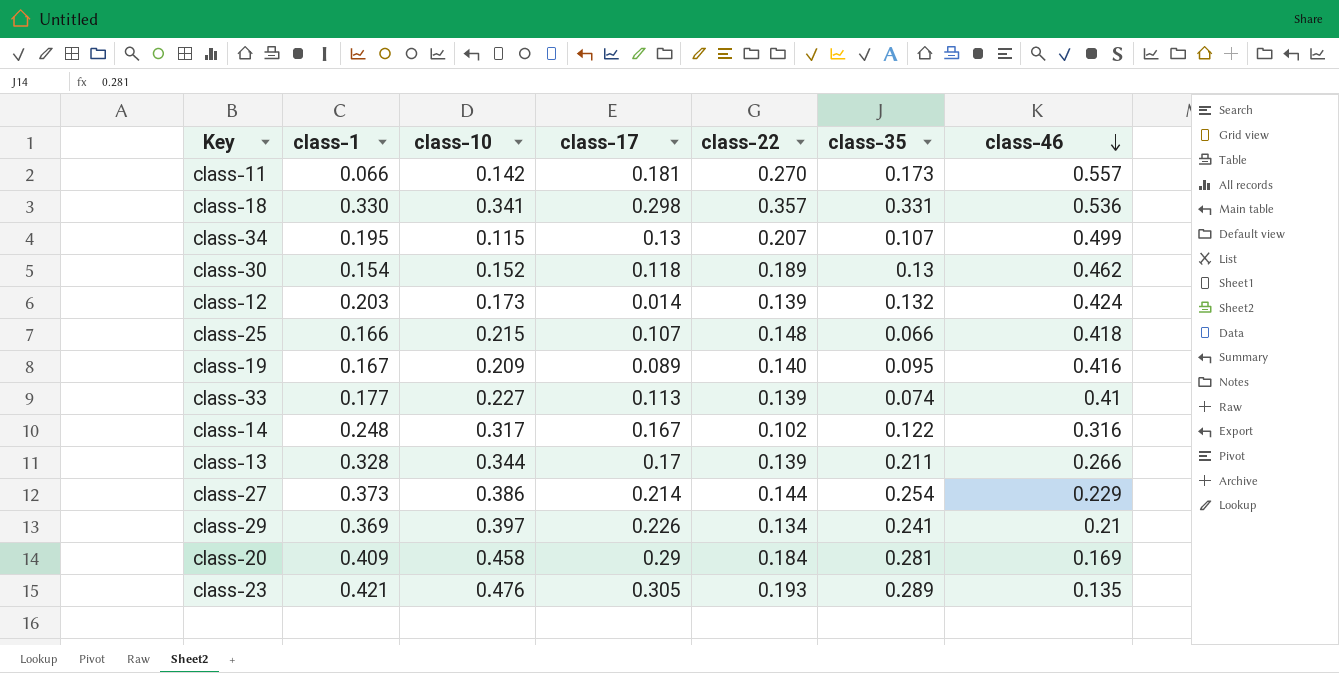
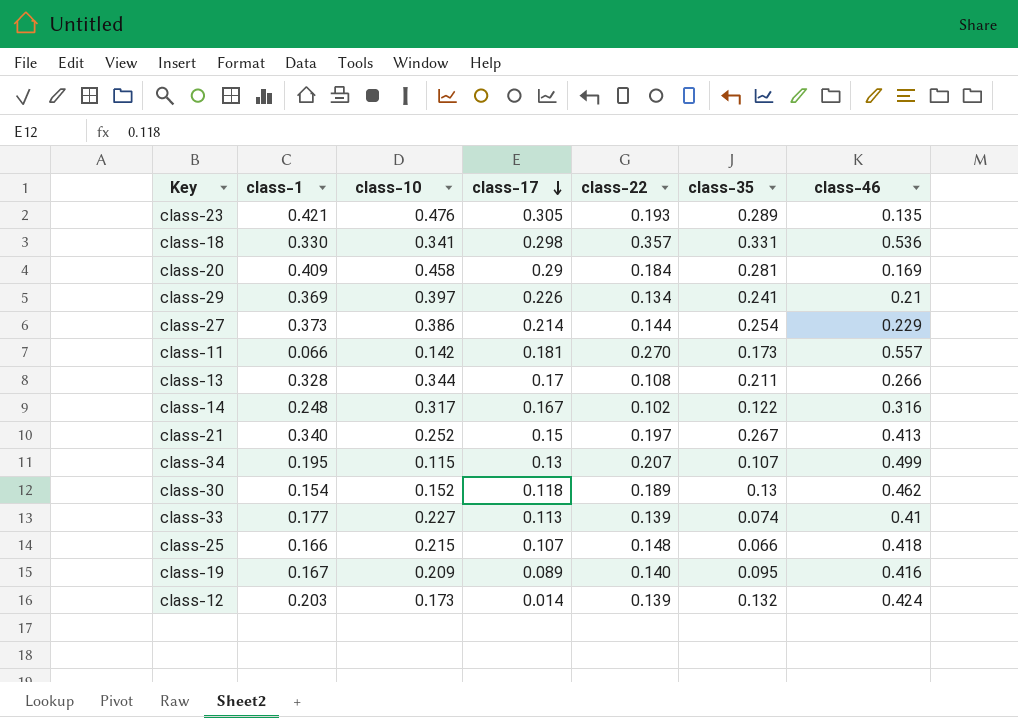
row order: class-46 descending -> class-17 descending
class-13 | class-22: 0.139 -> 0.108
row class-21: none -> 0.340 | 0.252 | 0.15 | 0.197 | 0.267 | 0.413

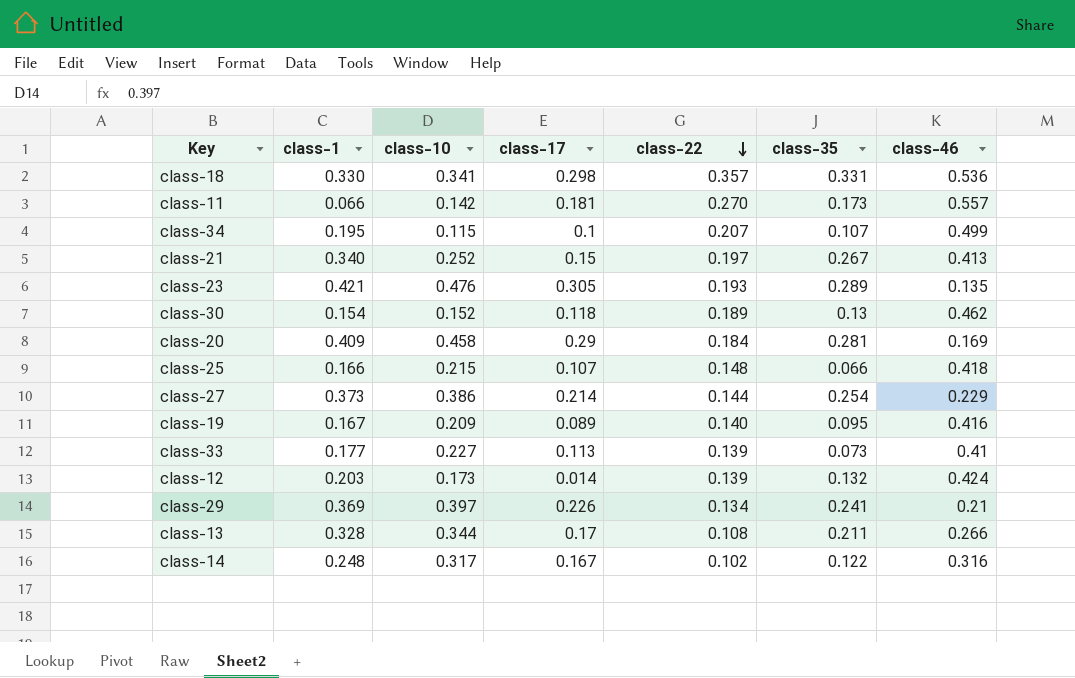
row order: class-17 descending -> class-22 descending
class-34 | class-17: 0.13 -> 0.1
class-33 | class-35: 0.074 -> 0.073

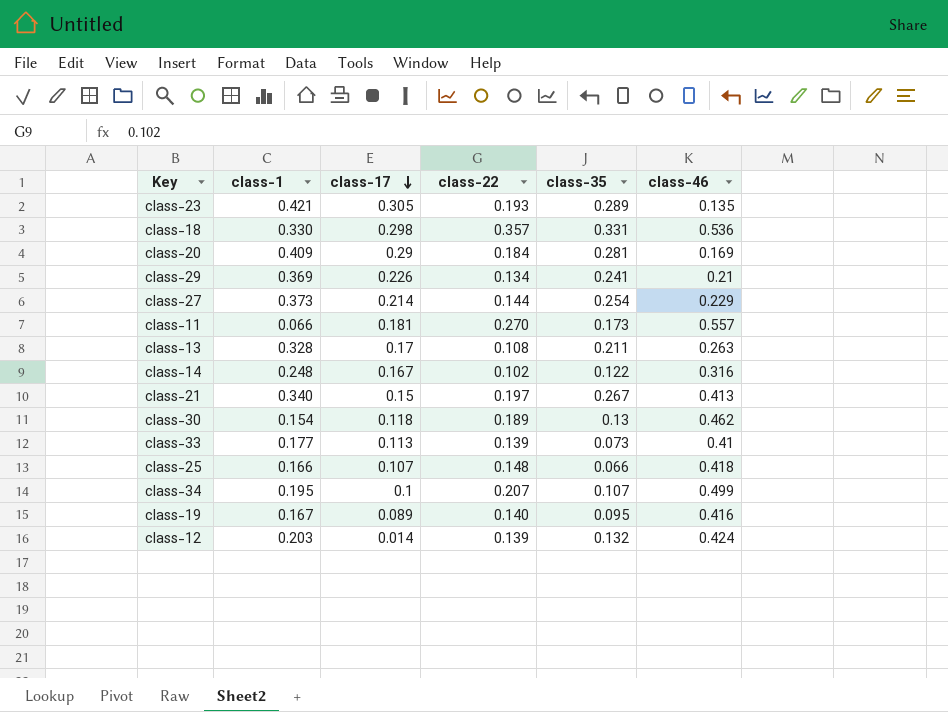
row order: class-22 descending -> class-17 descending
column class-10 | position: 3 -> none
class-13 | class-46: 0.266 -> 0.263

